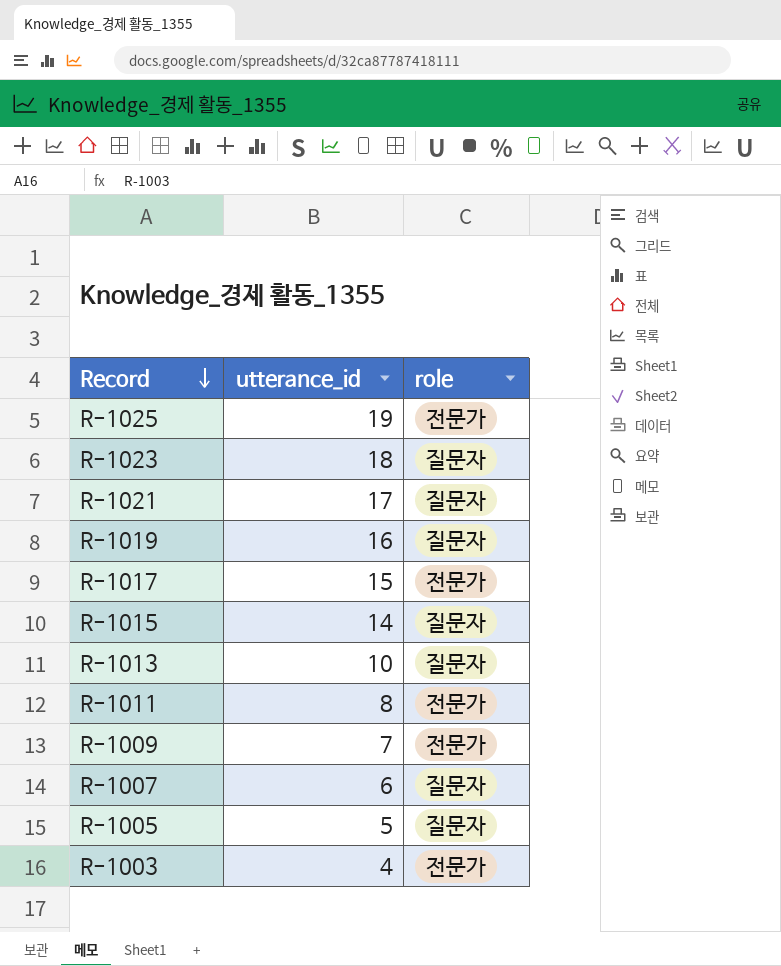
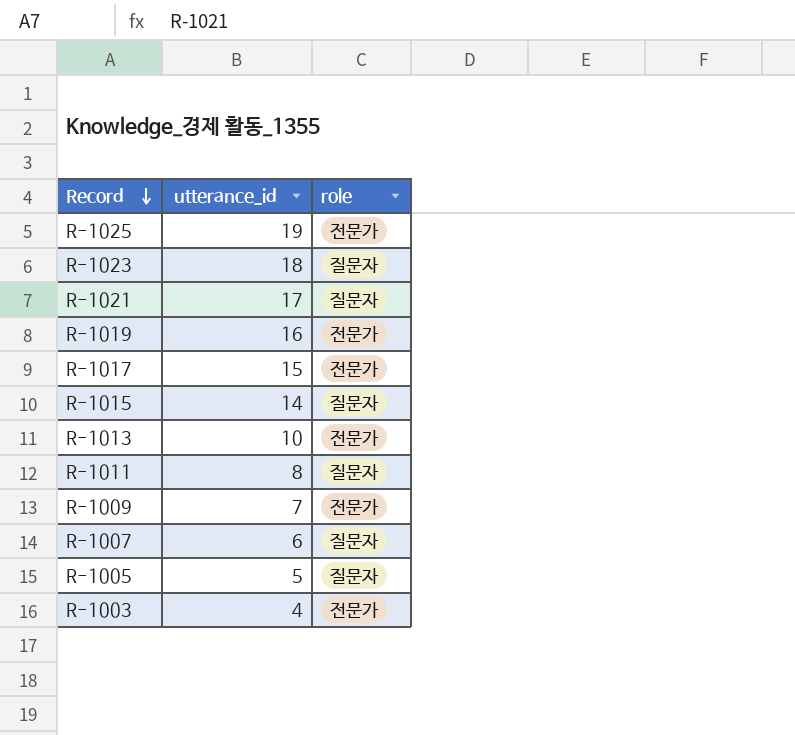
R-1019 | role: 질문자 -> 전문가
R-1013 | role: 질문자 -> 전문가
R-1011 | role: 전문가 -> 질문자

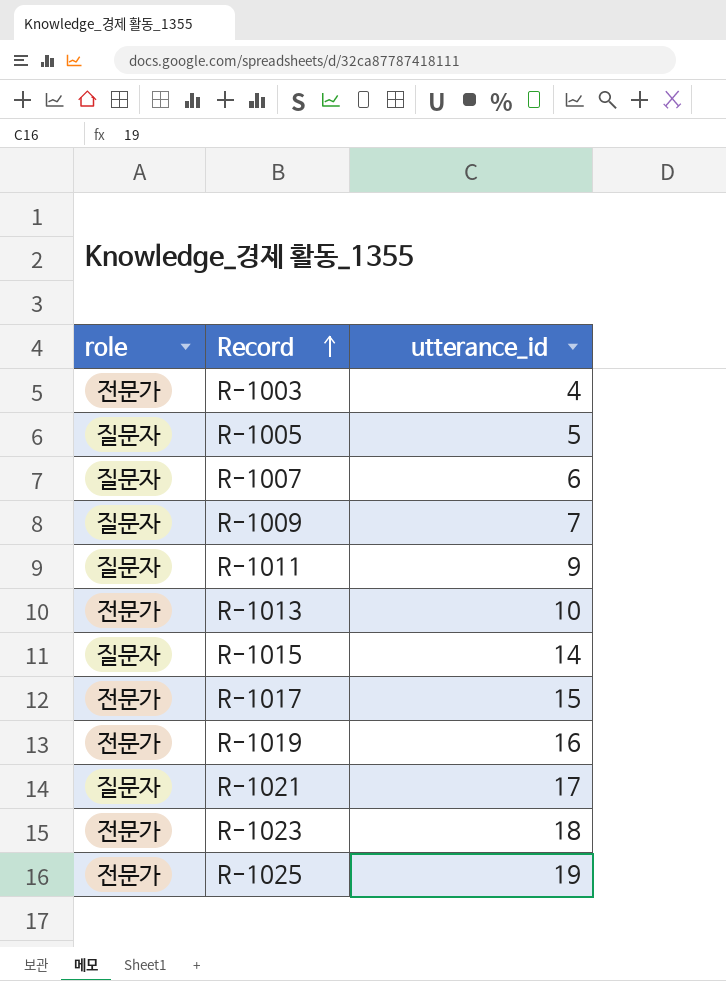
row order: Record descending -> Record ascending
column role | position: 3 -> 1
R-1009 | role: 전문가 -> 질문자
R-1011 | utterance_id: 8 -> 9
R-1023 | role: 질문자 -> 전문가

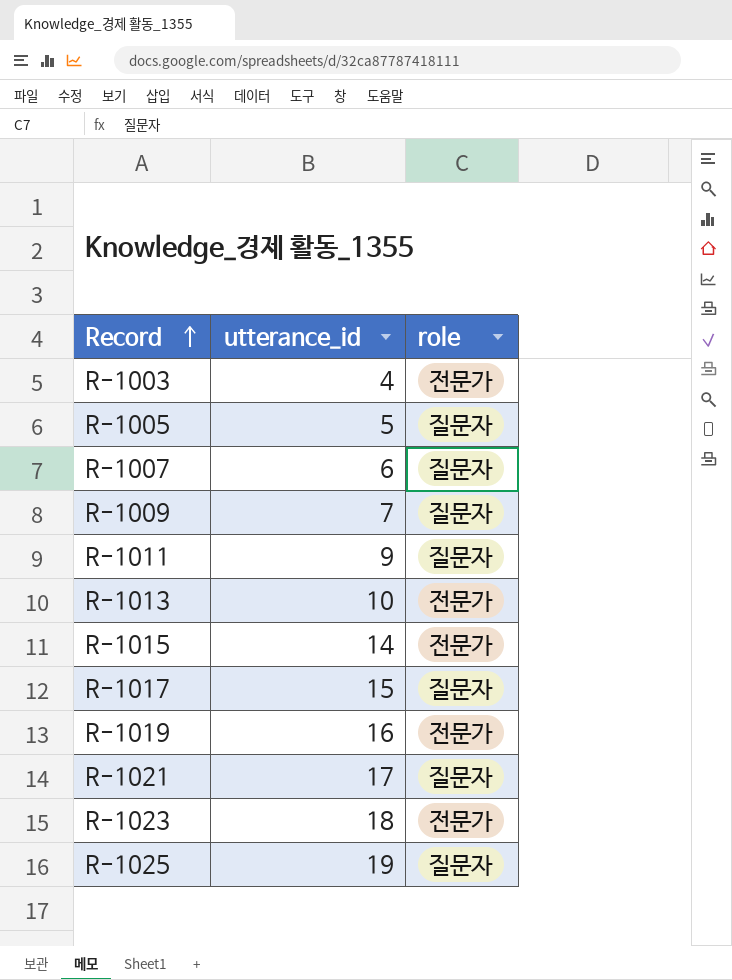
column role | position: 1 -> 3
R-1015 | role: 질문자 -> 전문가
R-1017 | role: 전문가 -> 질문자
R-1025 | role: 전문가 -> 질문자

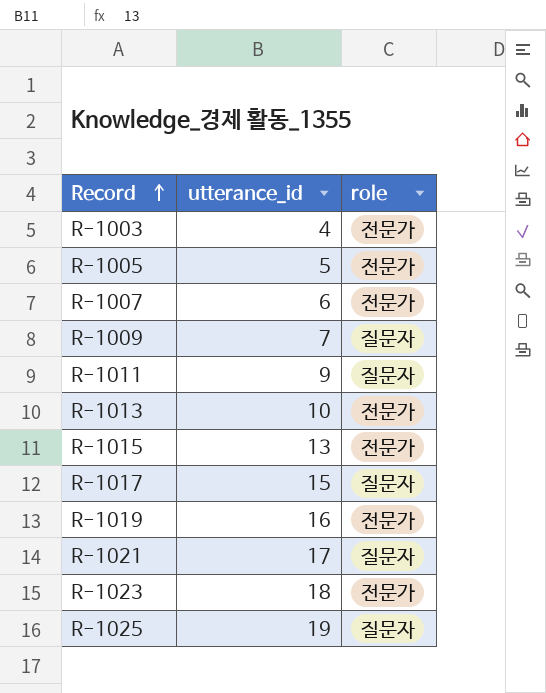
R-1005 | role: 질문자 -> 전문가
R-1007 | role: 질문자 -> 전문가
R-1015 | utterance_id: 14 -> 13

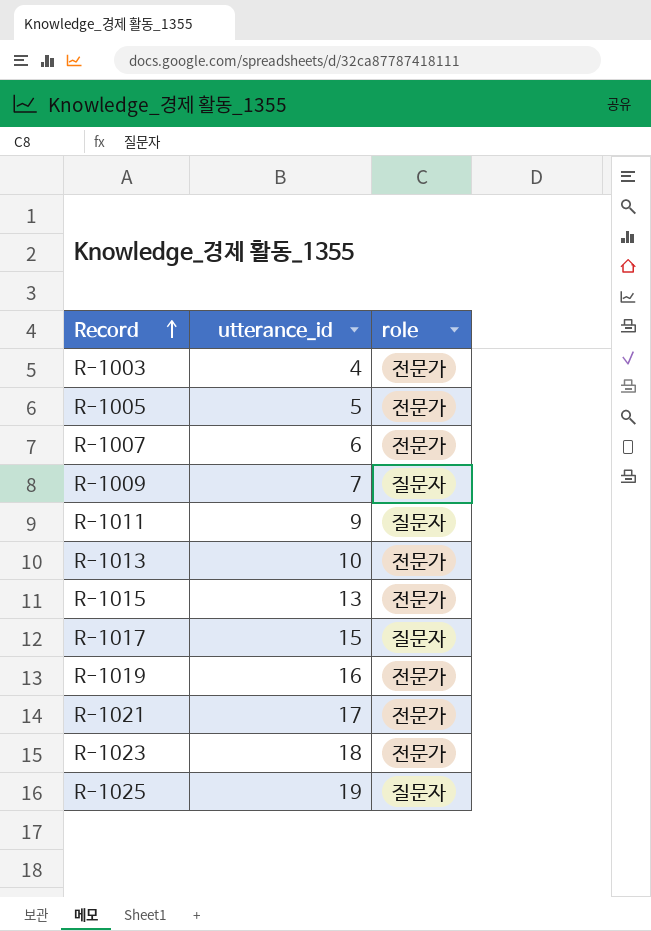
R-1021 | role: 질문자 -> 전문가

